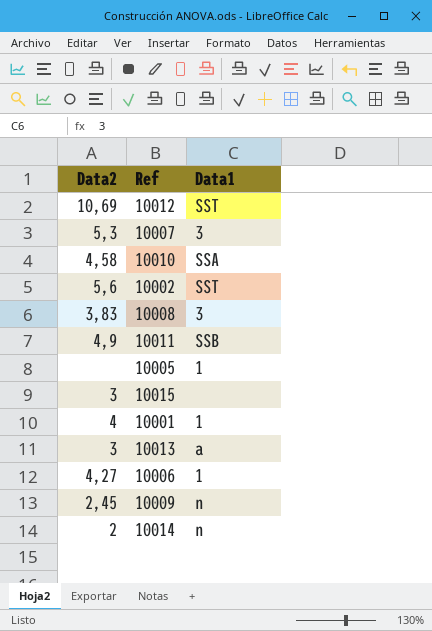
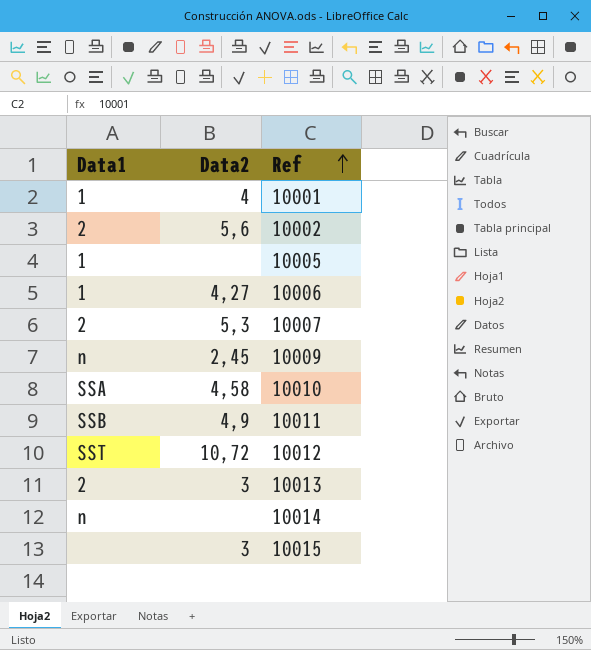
row order: none -> Ref ascending
column Data1 | position: 3 -> 1
row 10008: 3,83 | 3 -> none
10002 | Data1: SST -> 2
10007 | Data1: 3 -> 2
10012 | Data2: 10,69 -> 10,72
10013 | Data1: a -> 2
10014 | Data2: 2 -> none

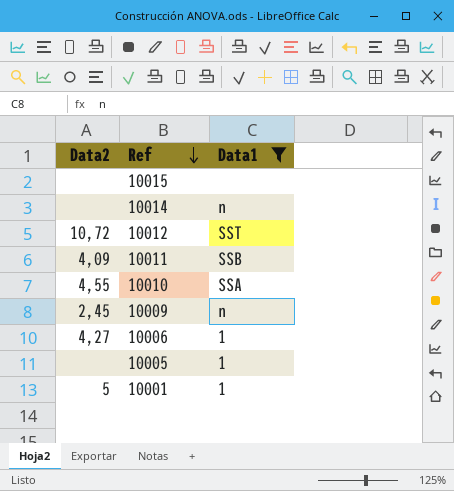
filter: none -> Data1 != 2
row order: Ref ascending -> Ref descending
column Data1 | position: 1 -> 3
10015 | Data2: 3 -> none
10011 | Data2: 4,9 -> 4,09
10010 | Data2: 4,58 -> 4,55
10001 | Data2: 4 -> 5

